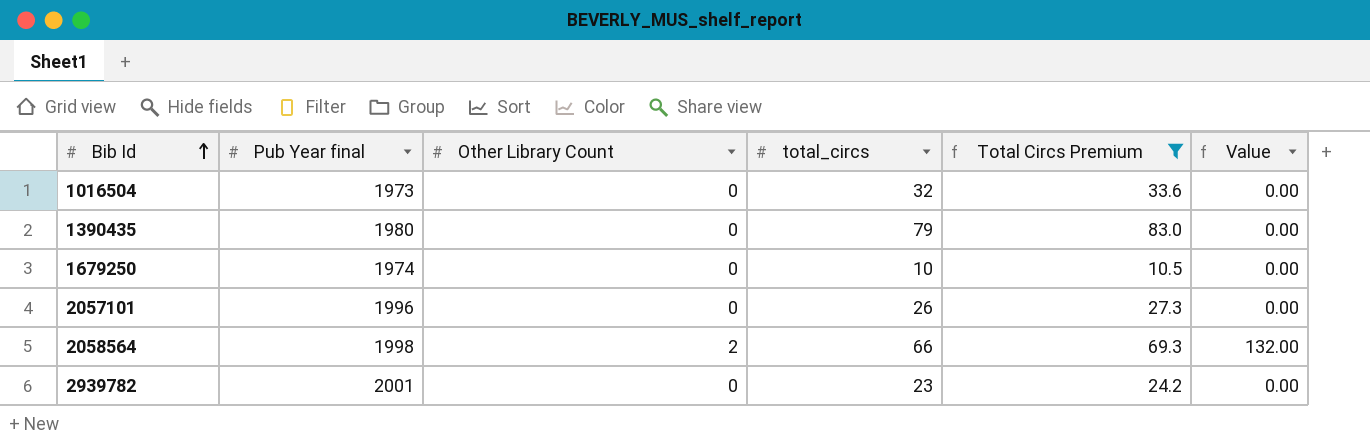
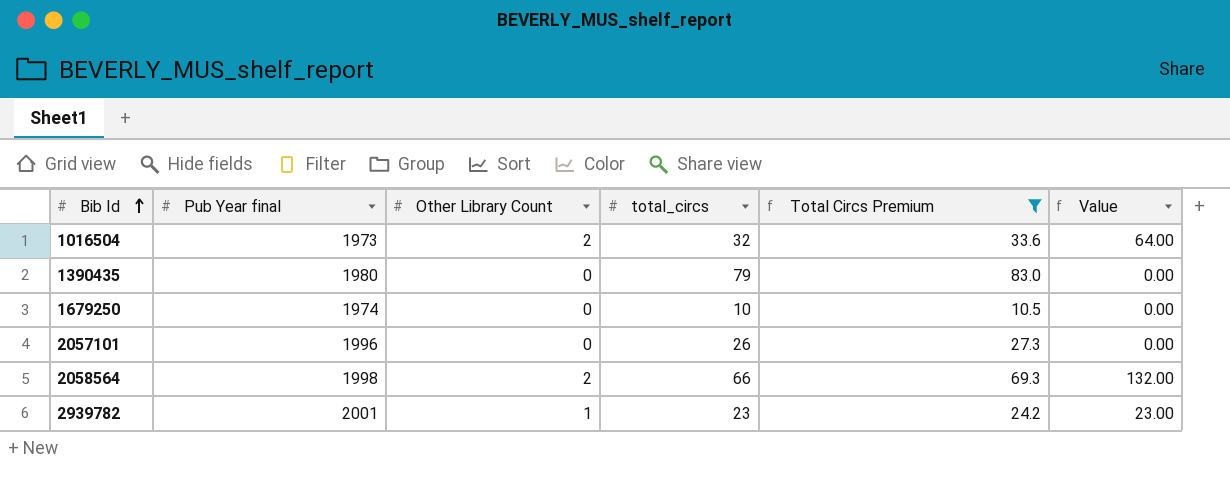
1016504 | Other Library Count: 0 -> 2
1016504 | Value: 0.00 -> 64.00
2939782 | Other Library Count: 0 -> 1
2939782 | Value: 0.00 -> 23.00

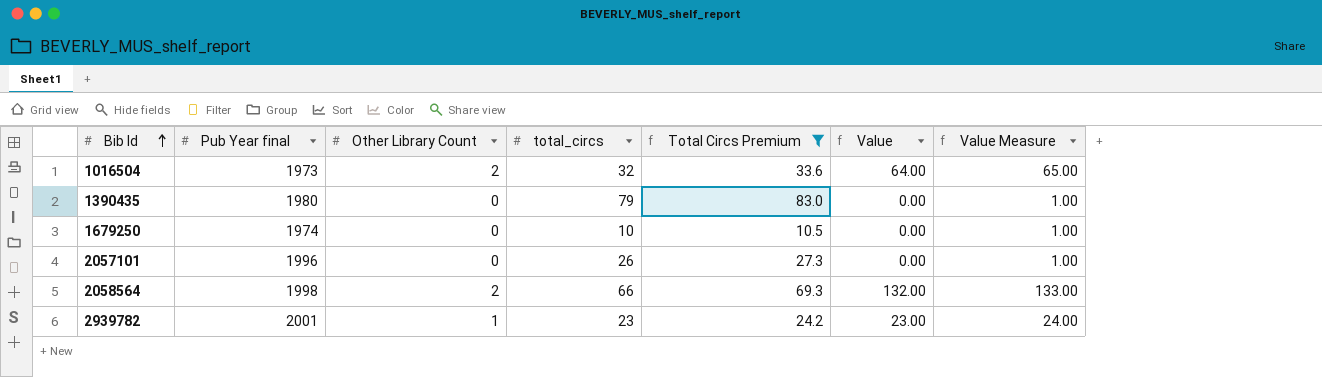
column Value Measure | formula: none -> [Value] + 1

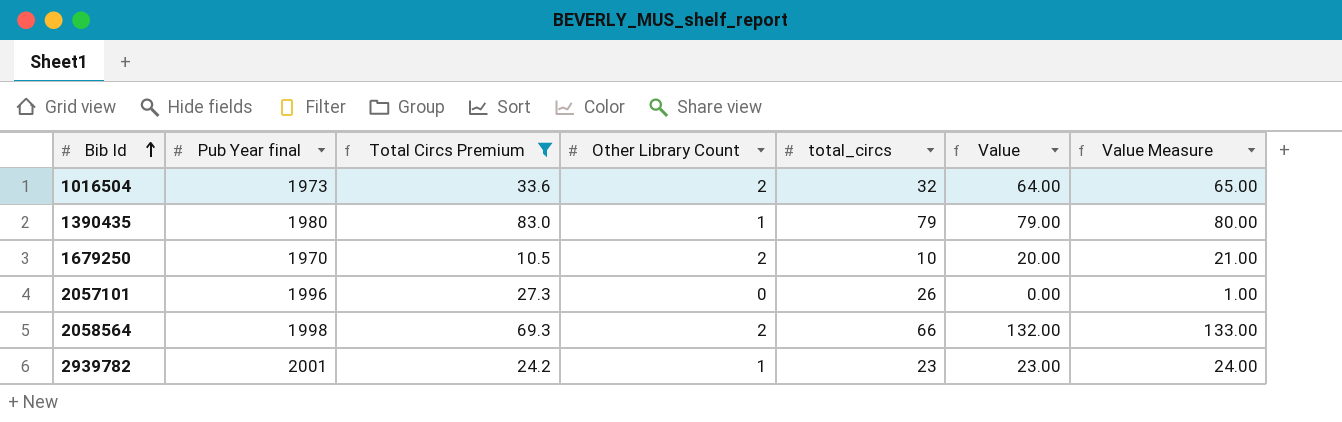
column Total Circs Premium | position: 5 -> 3
1390435 | Other Library Count: 0 -> 1
1390435 | Value: 0.00 -> 79.00
1390435 | Value Measure: 1.00 -> 80.00
1679250 | Pub Year final: 1974 -> 1970
1679250 | Other Library Count: 0 -> 2
1679250 | Value: 0.00 -> 20.00
1679250 | Value Measure: 1.00 -> 21.00

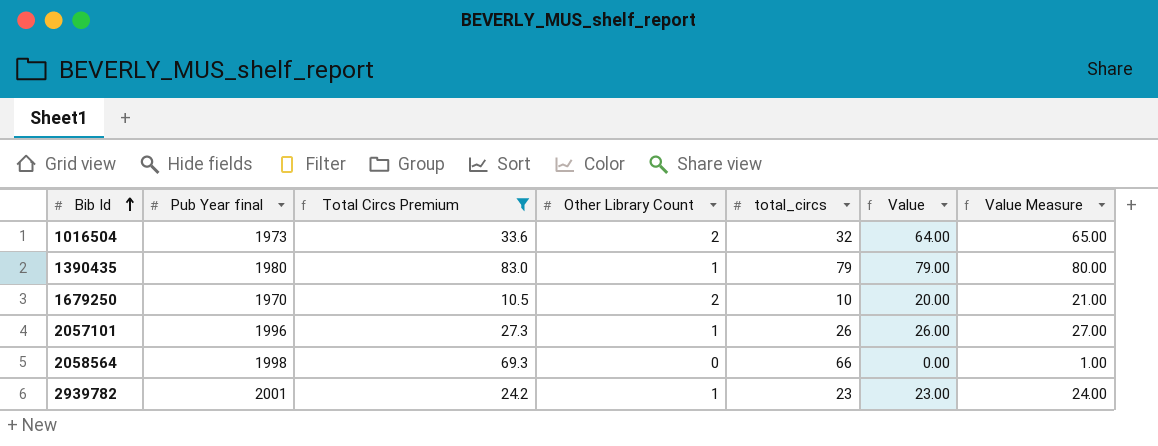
2057101 | Other Library Count: 0 -> 1
2057101 | Value: 0.00 -> 26.00
2057101 | Value Measure: 1.00 -> 27.00
2058564 | Other Library Count: 2 -> 0
2058564 | Value: 132.00 -> 0.00
2058564 | Value Measure: 133.00 -> 1.00

